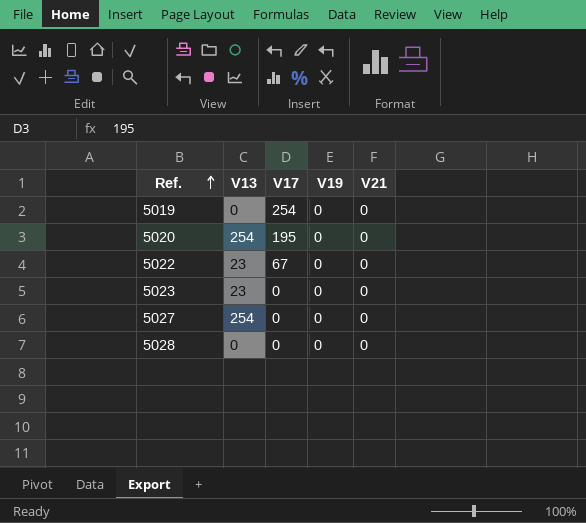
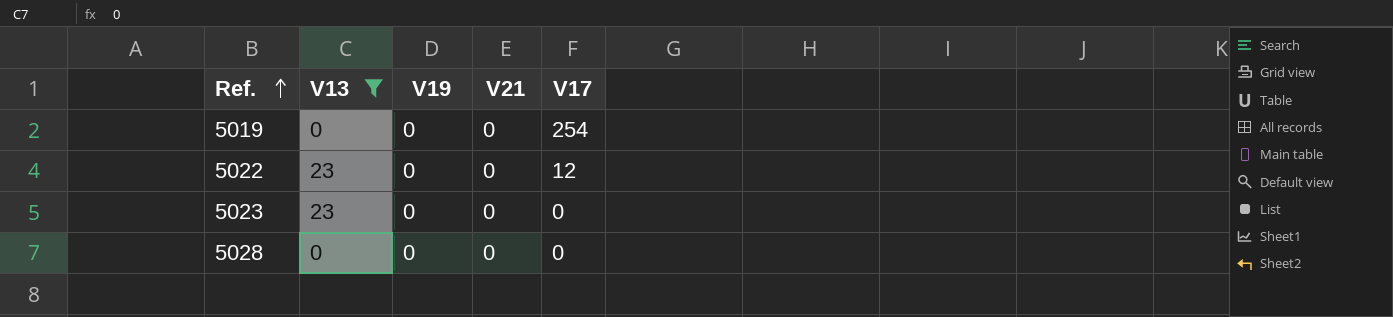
filter: none -> V13 != 254
column V17 | position: 3 -> 5
5022 | V17: 67 -> 12

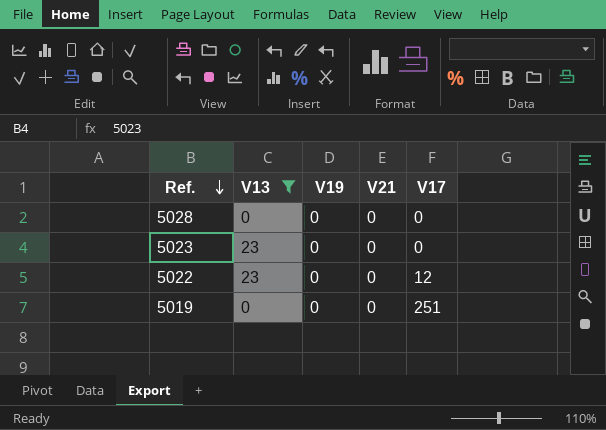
row order: Ref. ascending -> Ref. descending
5019 | V17: 254 -> 251

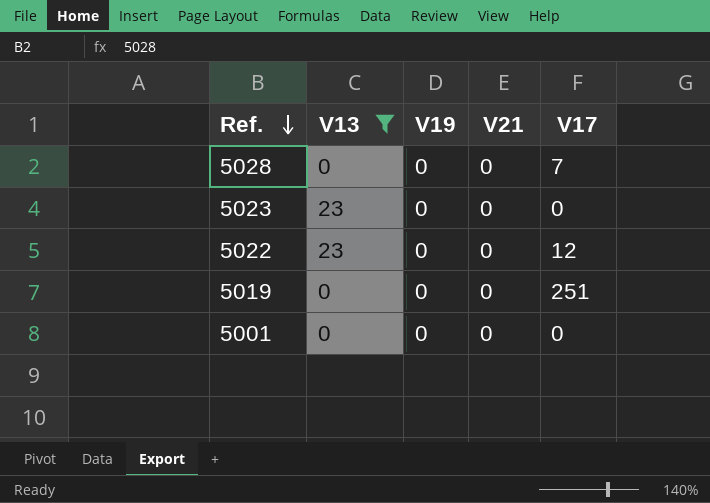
5028 | V17: 0 -> 7
row 5001: none -> 0 | 0 | 0 | 0

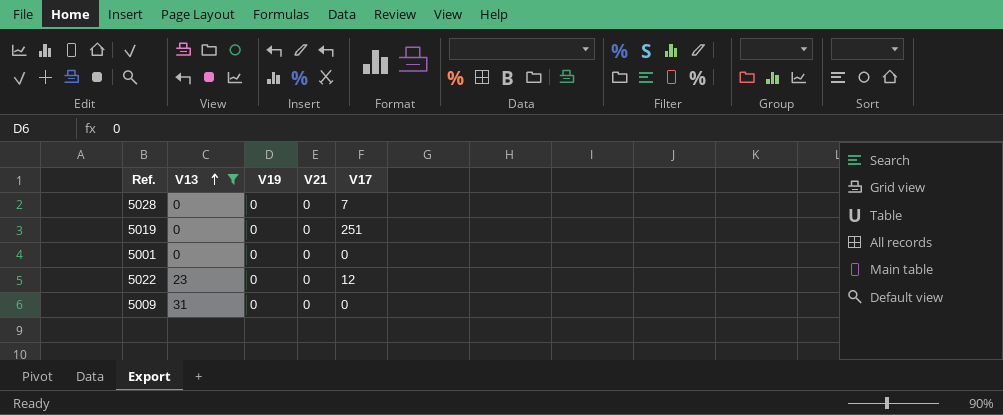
row order: Ref. descending -> V13 ascending
row 5023: 23 | 0 | 0 | 0 -> none
row 5009: none -> 31 | 0 | 0 | 0

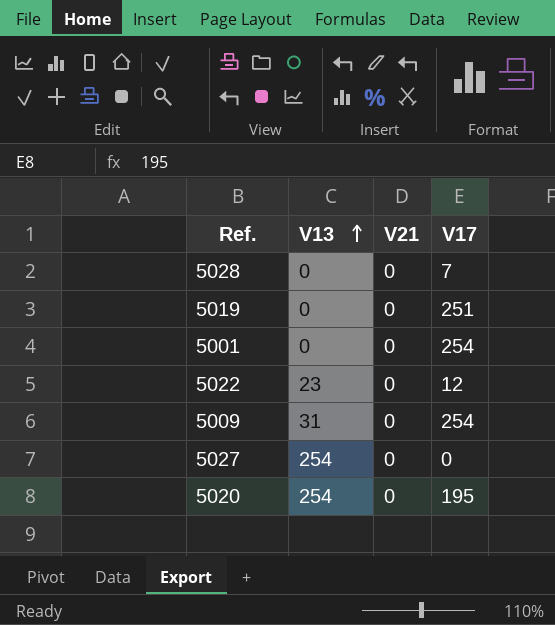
filter: V13 != 254 -> none
column V19 | position: 3 -> none
5001 | V17: 0 -> 254
5009 | V17: 0 -> 254

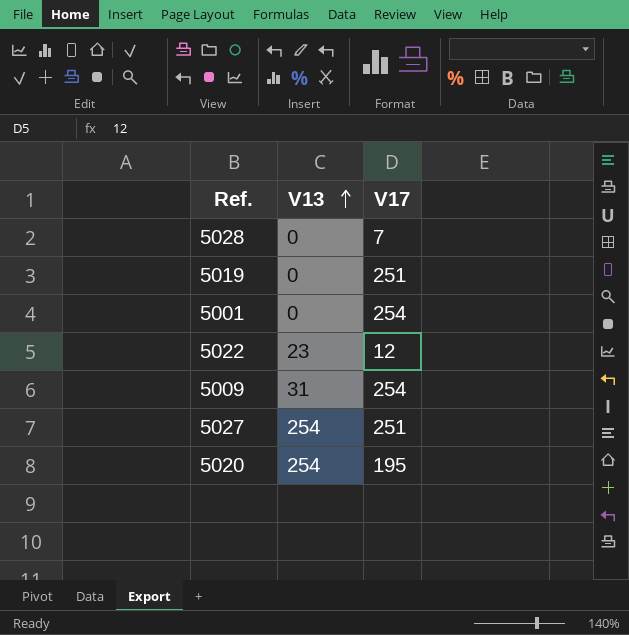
column V21 | position: 3 -> none
5027 | V17: 0 -> 251

